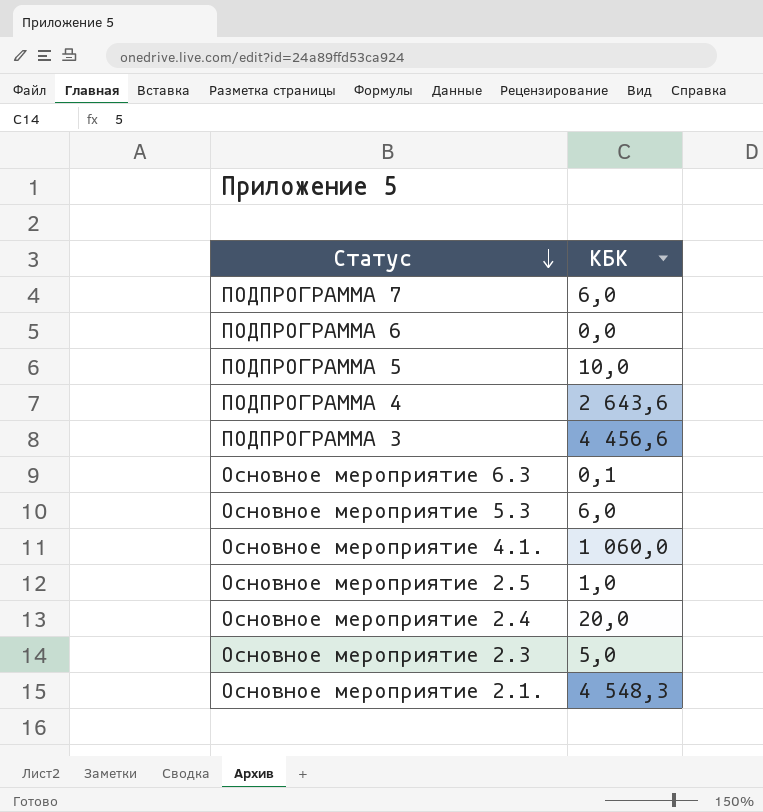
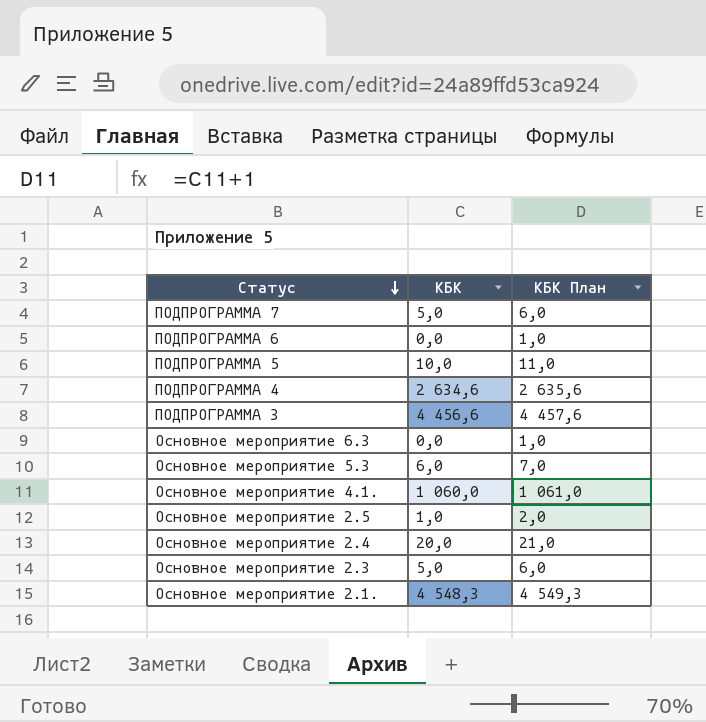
column КБК План | formula: none -> [КБК] + 1
ПОДПРОГРАММА 7 | КБК: 6,0 -> 5,0
ПОДПРОГРАММА 4 | КБК: 2 643,6 -> 2 634,6
Основное мероприятие 6.3 | КБК: 0,1 -> 0,0

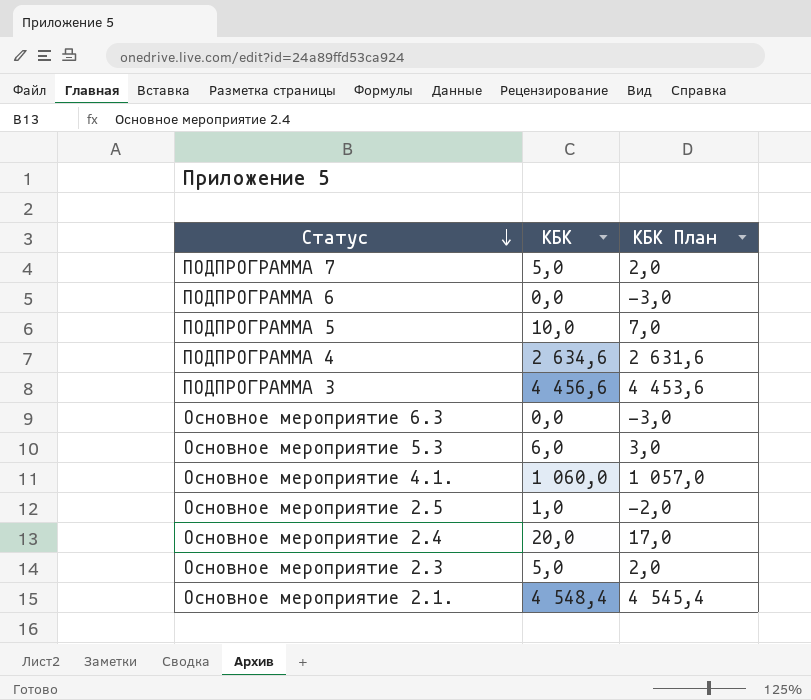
column КБК План | formula: [КБК] + 1 -> [КБК] - 3
Основное мероприятие 2.1. | КБК: 4 548,3 -> 4 548,4

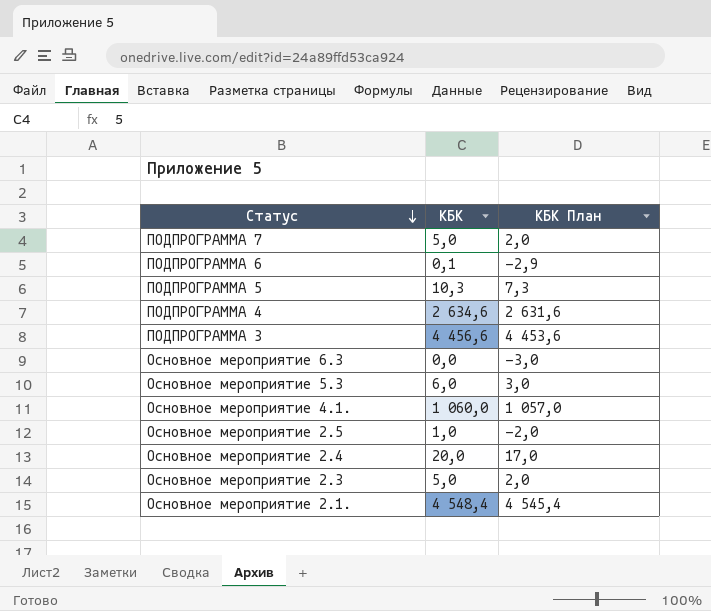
ПОДПРОГРАММА 6 | КБК: 0,0 -> 0,1
ПОДПРОГРАММА 6 | КБК План: -3,0 -> -2,9
ПОДПРОГРАММА 5 | КБК: 10,0 -> 10,3
ПОДПРОГРАММА 5 | КБК План: 7,0 -> 7,3

